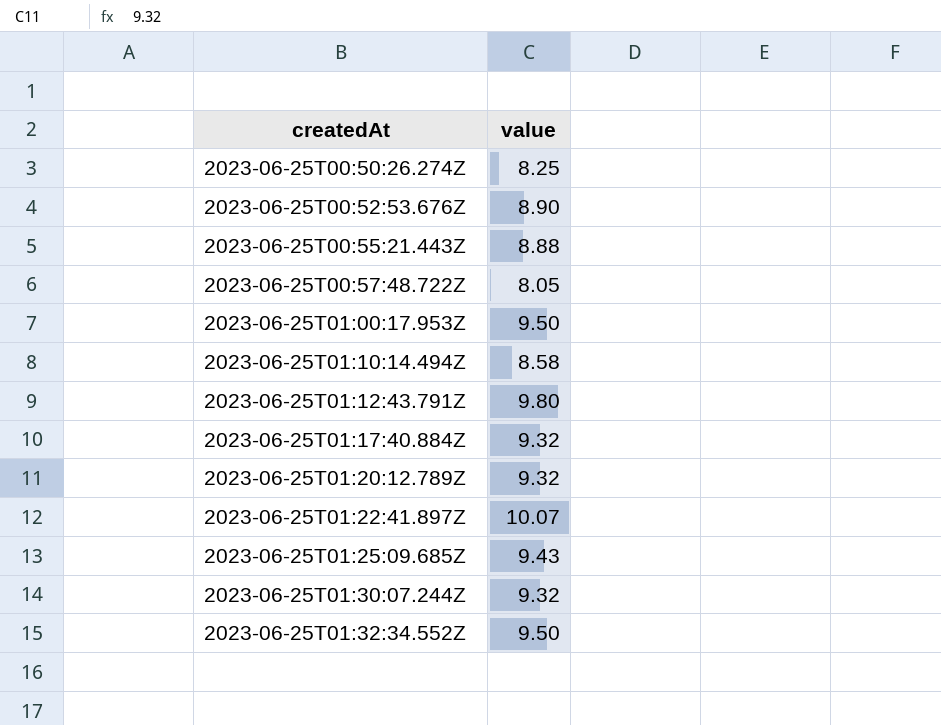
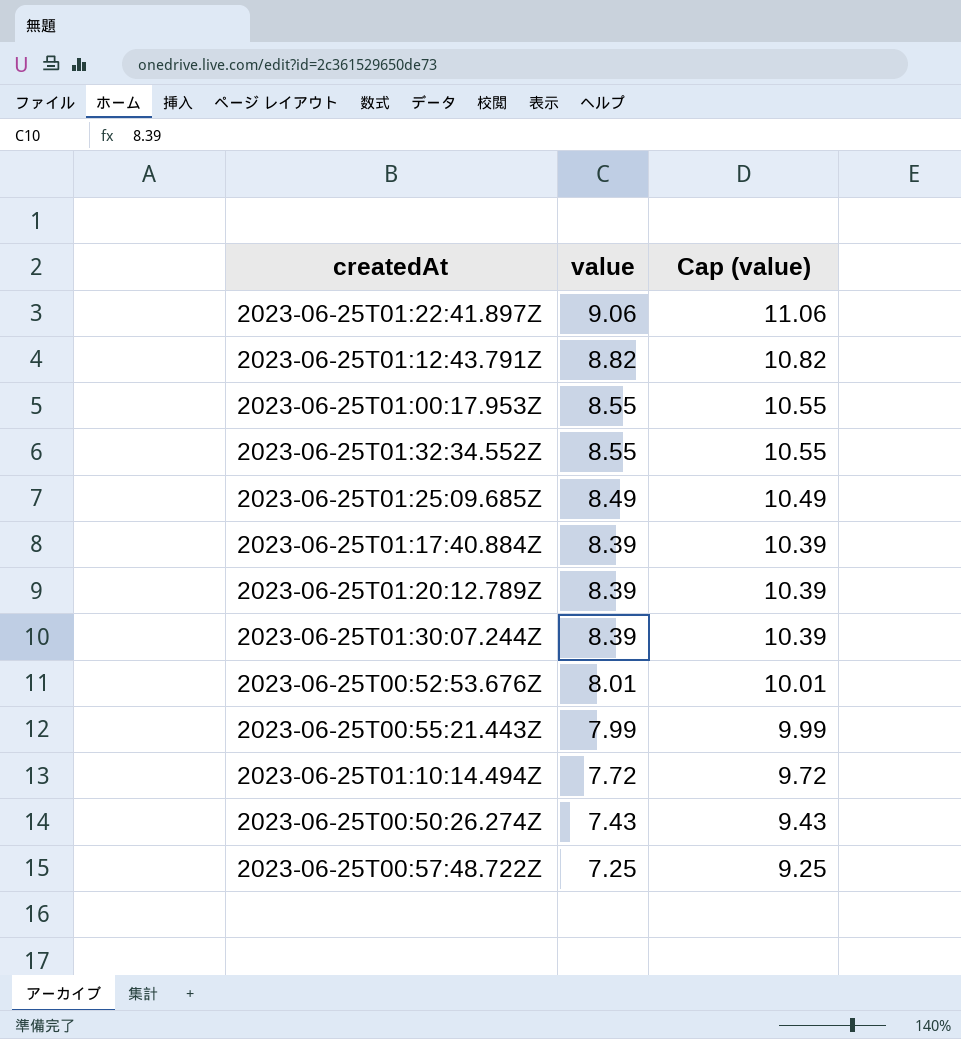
row order: createdAt ascending -> value descending
column Cap (value) | formula: none -> [value] + 2
2023-06-25T01:22:41.897Z | value: 10.07 -> 9.06
2023-06-25T01:12:43.791Z | value: 9.80 -> 8.82
2023-06-25T01:00:17.953Z | value: 9.50 -> 8.55
2023-06-25T01:32:34.552Z | value: 9.50 -> 8.55
2023-06-25T01:25:09.685Z | value: 9.43 -> 8.49
2023-06-25T01:17:40.884Z | value: 9.32 -> 8.39
2023-06-25T01:20:12.789Z | value: 9.32 -> 8.39
2023-06-25T01:30:07.244Z | value: 9.32 -> 8.39
2023-06-25T00:52:53.676Z | value: 8.90 -> 8.01
2023-06-25T00:55:21.443Z | value: 8.88 -> 7.99
2023-06-25T01:10:14.494Z | value: 8.58 -> 7.72
2023-06-25T00:50:26.274Z | value: 8.25 -> 7.43
2023-06-25T00:57:48.722Z | value: 8.05 -> 7.25

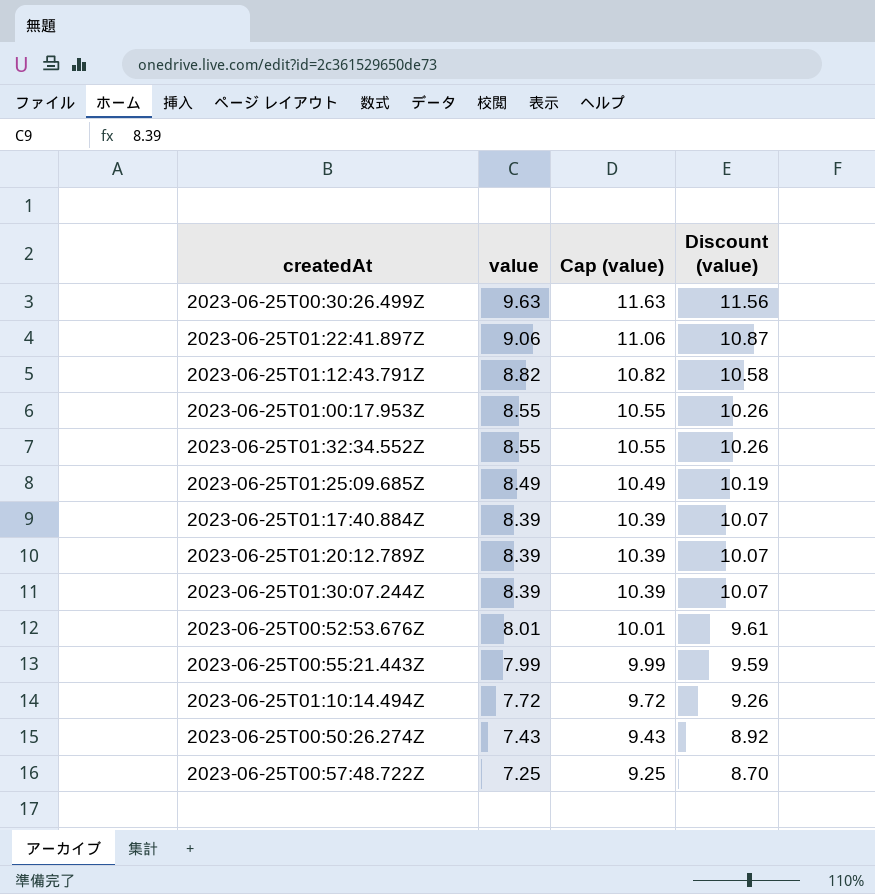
column Discount (value) | formula: none -> [value] * 1.2
row 2023-06-25T00:30:26.499Z: none -> 9.63 | 11.63 | 11.56

